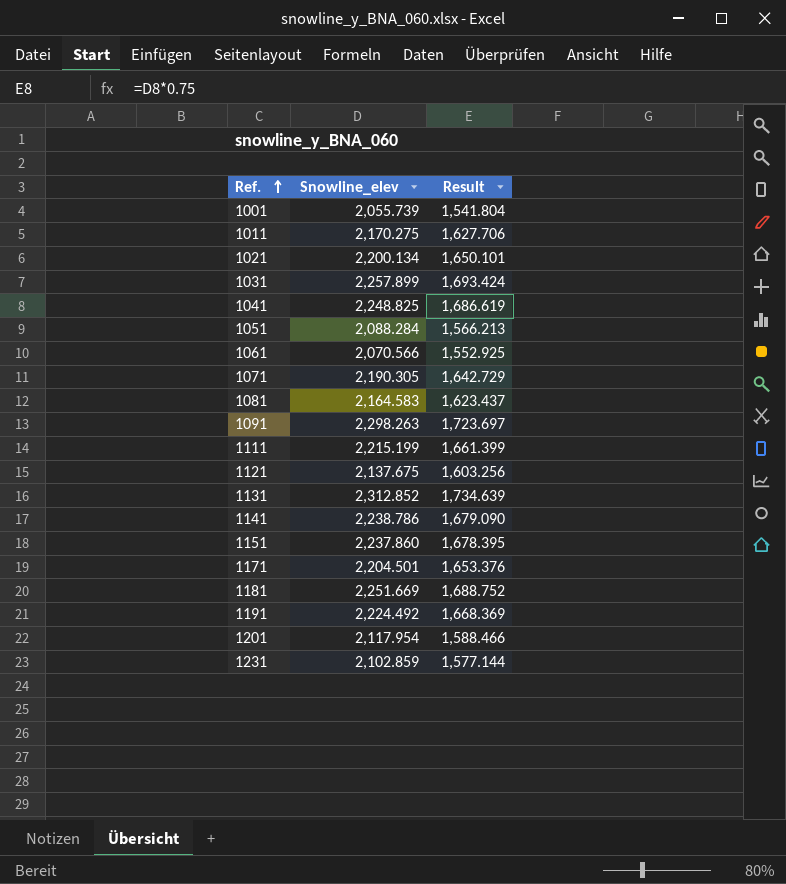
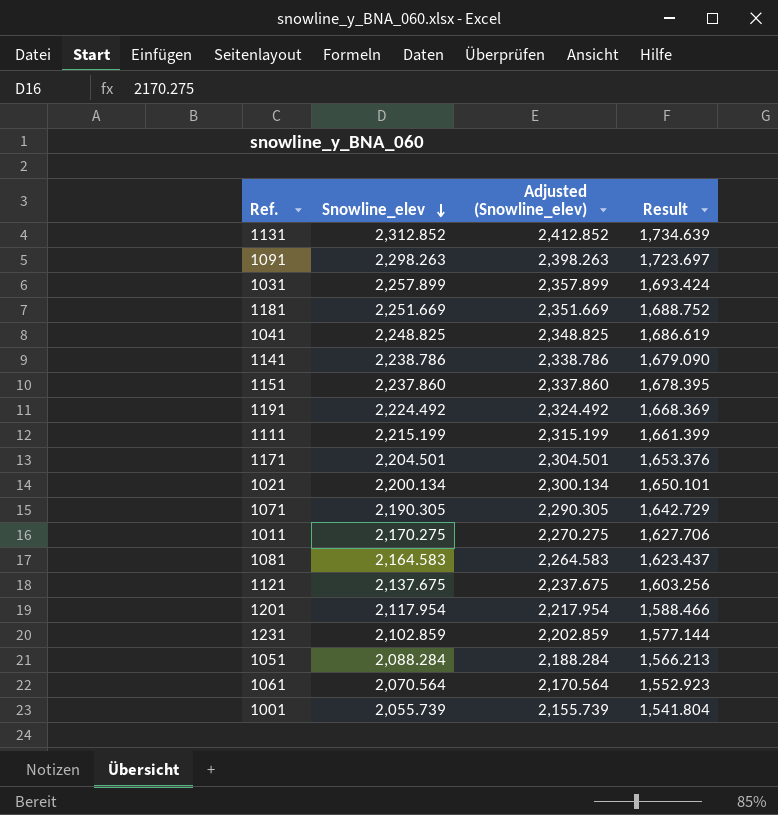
row order: Ref. ascending -> Snowline_elev descending
column Adjusted (Snowline_elev) | formula: none -> [Snowline_elev] + 100
1061 | Snowline_elev: 2,070.566 -> 2,070.564
1061 | Result: 1,552.925 -> 1,552.923

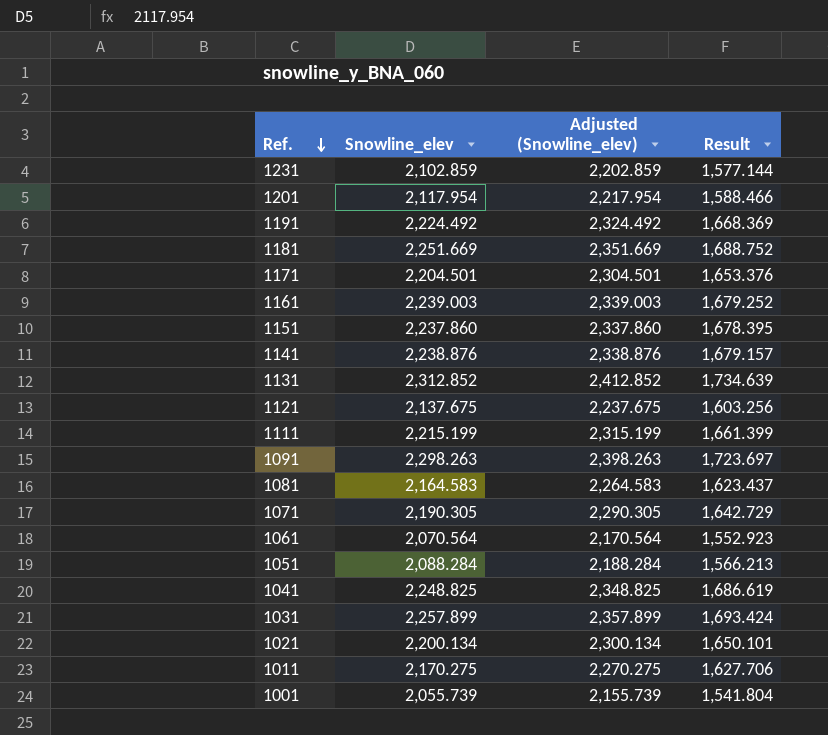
row order: Snowline_elev descending -> Ref. descending
row 1161: none -> 2,239.003 | 2,339.003 | 1,679.252
1141 | Snowline_elev: 2,238.786 -> 2,238.876
1141 | Adjusted (Snowline_elev): 2,338.786 -> 2,338.876
1141 | Result: 1,679.090 -> 1,679.157

